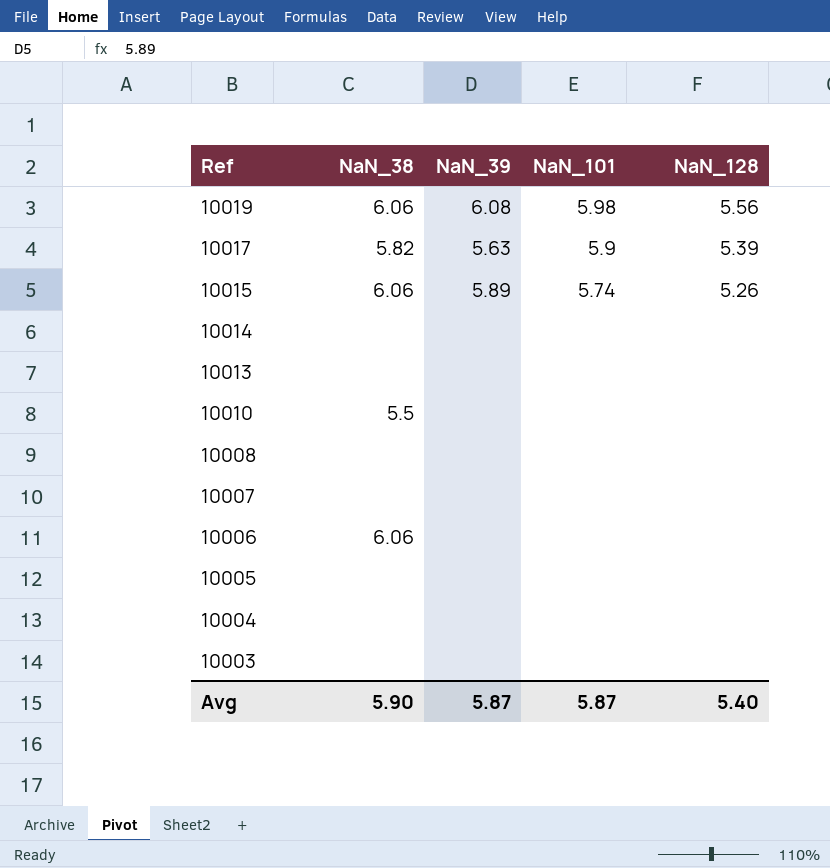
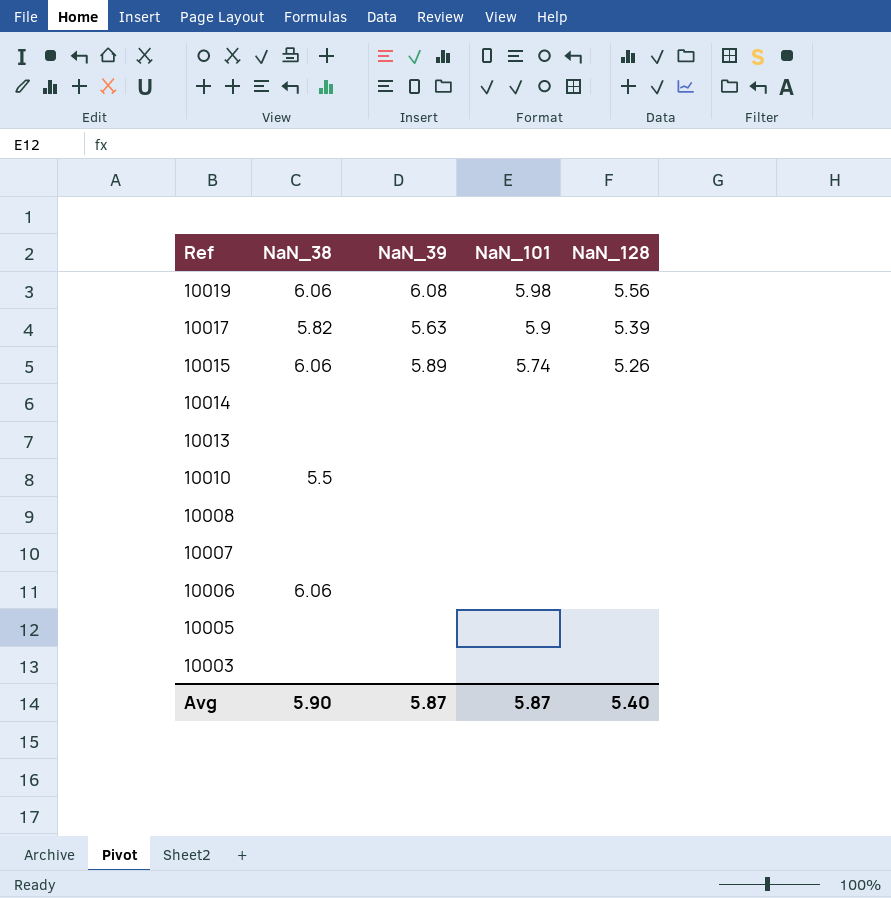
row 10004: none | none | none | none -> none

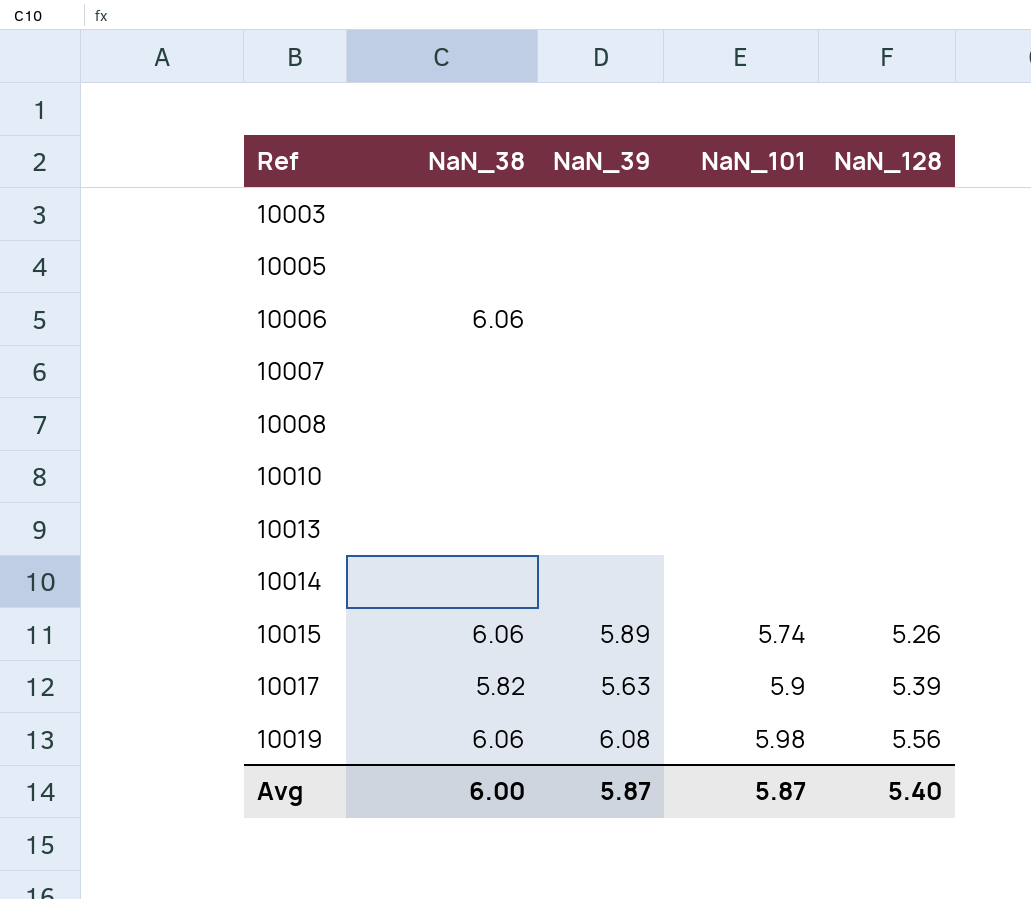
row order: Ref descending -> Ref ascending
10010 | NaN_38: 5.5 -> none
Avg | NaN_38: 5.90 -> 6.00

